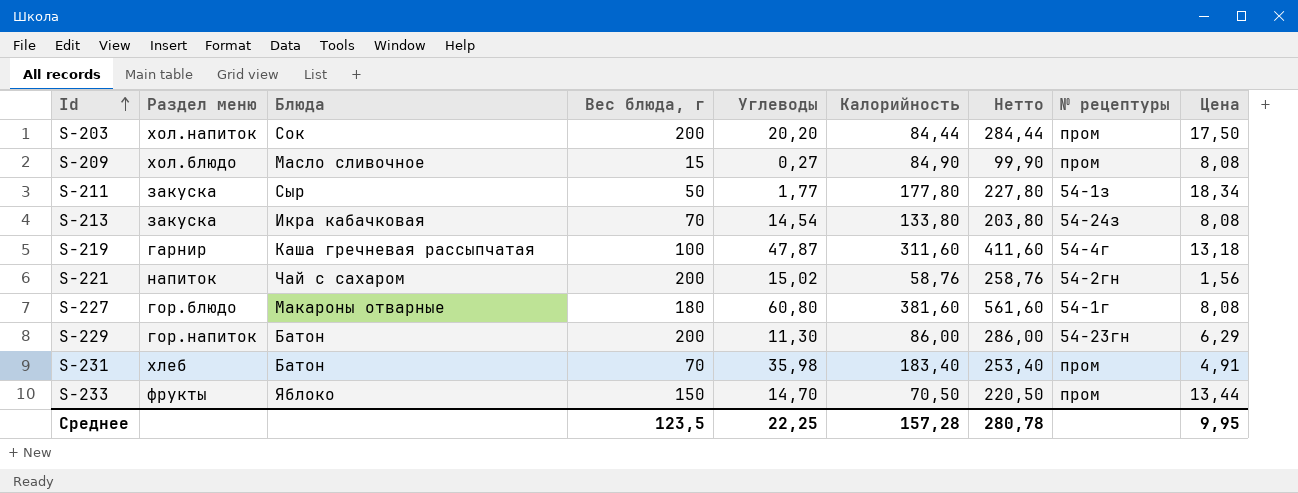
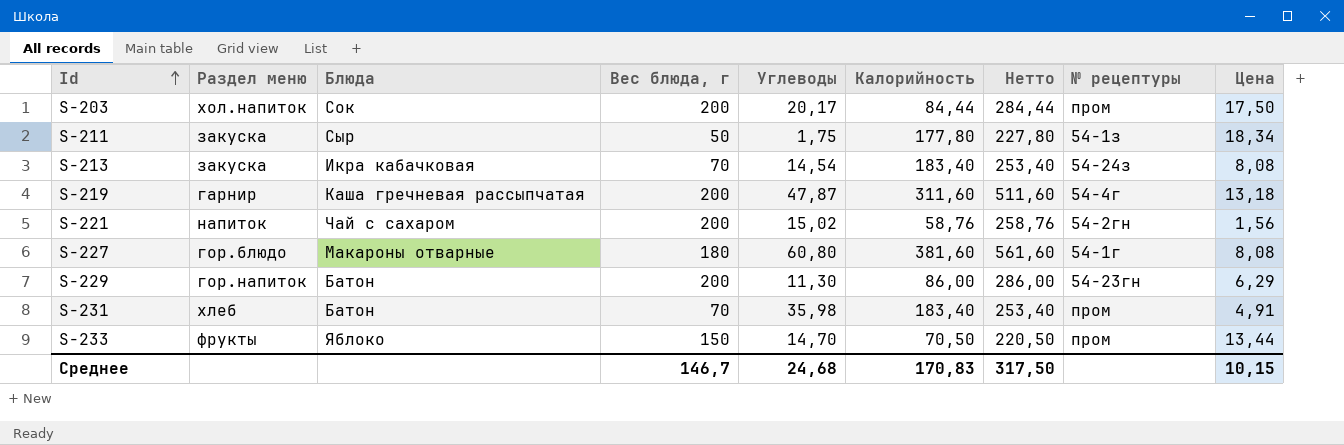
row S-209: хол.блюдо | Масло сливочное | 15 | 0,27 | 84,90 | 99,90 | пром | 8,08 -> none
S-203 | Углеводы: 20,20 -> 20,17
S-211 | Углеводы: 1,77 -> 1,75
S-213 | Калорийность: 133,80 -> 183,40
S-213 | Нетто: 203,80 -> 253,40
S-219 | Вес блюда, г: 100 -> 200
S-219 | Нетто: 411,60 -> 511,60
Среднее | Вес блюда, г: 123,5 -> 146,7
Среднее | Углеводы: 22,25 -> 24,68
Среднее | Калорийность: 157,28 -> 170,83
Среднее | Нетто: 280,78 -> 317,50
Среднее | Цена: 9,95 -> 10,15

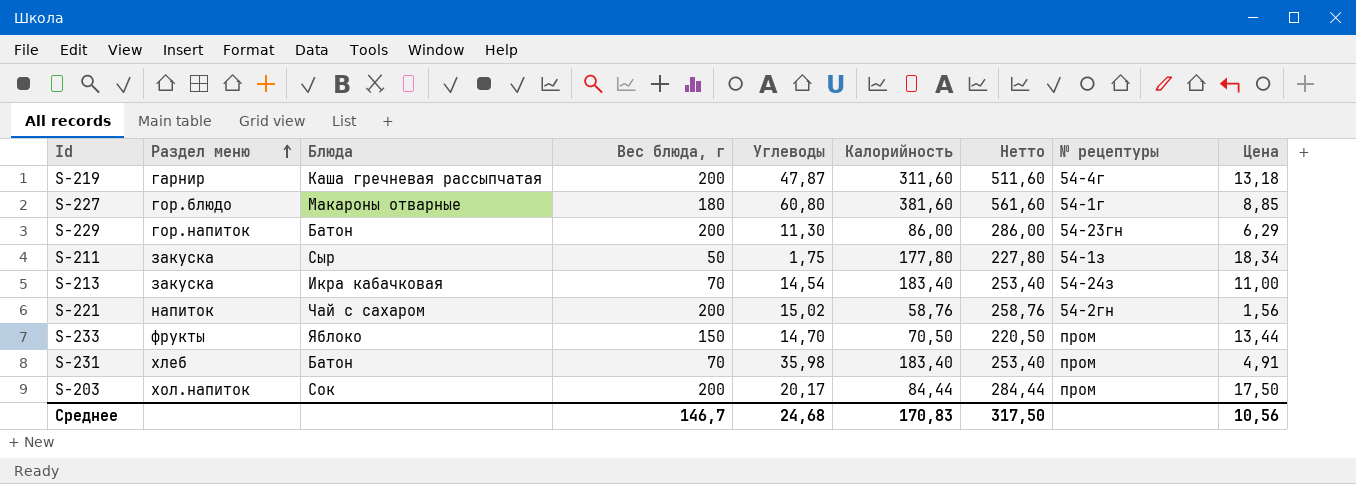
row order: Id ascending -> Раздел меню ascending
S-227 | Цена: 8,08 -> 8,85
S-213 | Цена: 8,08 -> 11,00
Среднее | Цена: 10,15 -> 10,56

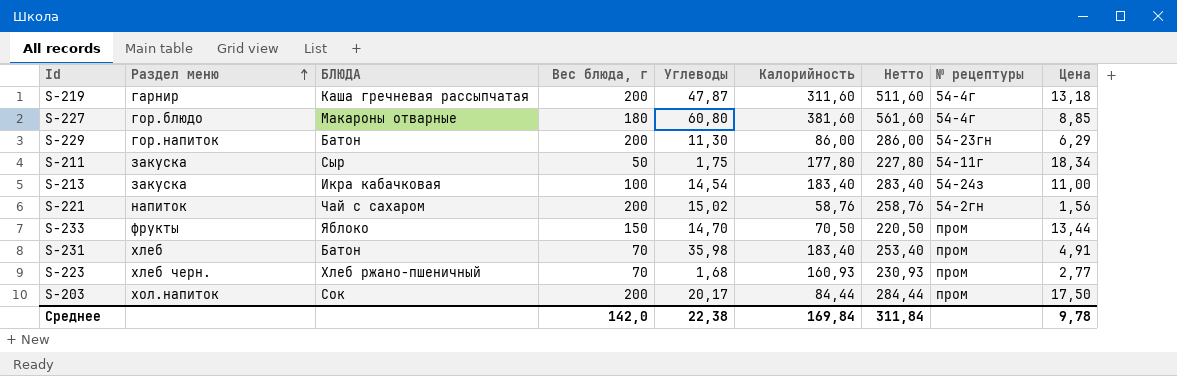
column name: Блюда -> БЛЮДА
S-227 | № рецептуры: 54-1г -> 54-4г
S-211 | № рецептуры: 54-1з -> 54-11г
S-213 | Вес блюда, г: 70 -> 100
S-213 | Нетто: 253,40 -> 283,40
row S-223: none -> хлеб черн. | Хлеб ржано-пшеничный | 70 | 1,68 | 160,93 | 230,93 | пром | 2,77
Среднее | Вес блюда, г: 146,7 -> 142,0
Среднее | Углеводы: 24,68 -> 22,38
Среднее | Калорийность: 170,83 -> 169,84
Среднее | Нетто: 317,50 -> 311,84
Среднее | Цена: 10,56 -> 9,78

